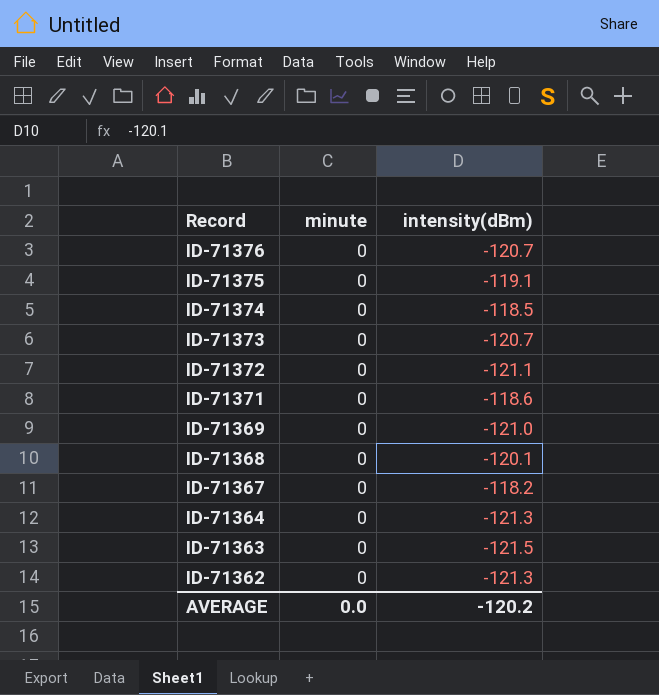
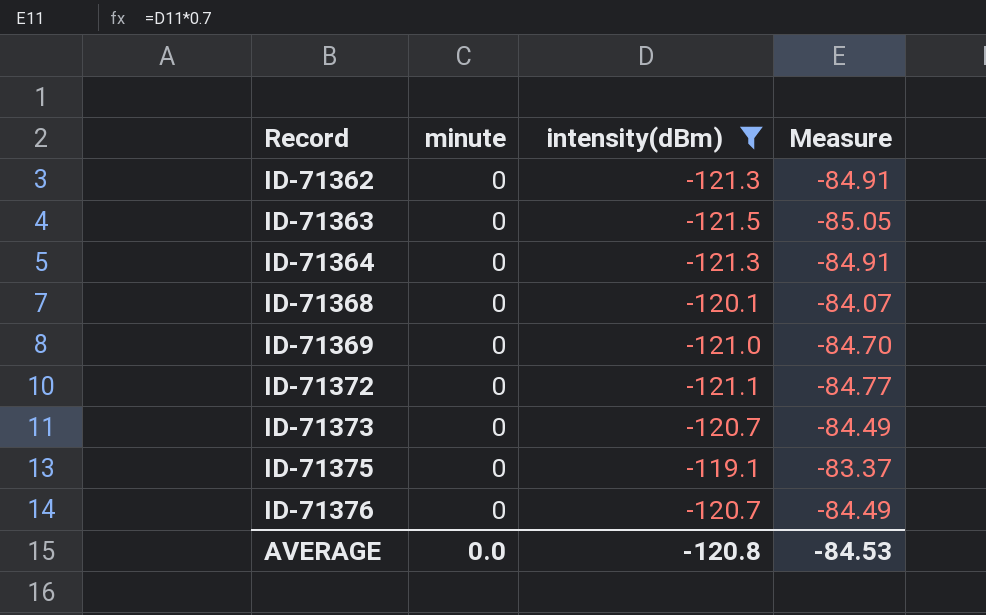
filter: none -> intensity(dBm) <= -119.1
row order: Record descending -> Record ascending
column Measure | formula: none -> [intensity(dBm)] * 0.7
AVERAGE | intensity(dBm): -120.2 -> -120.8

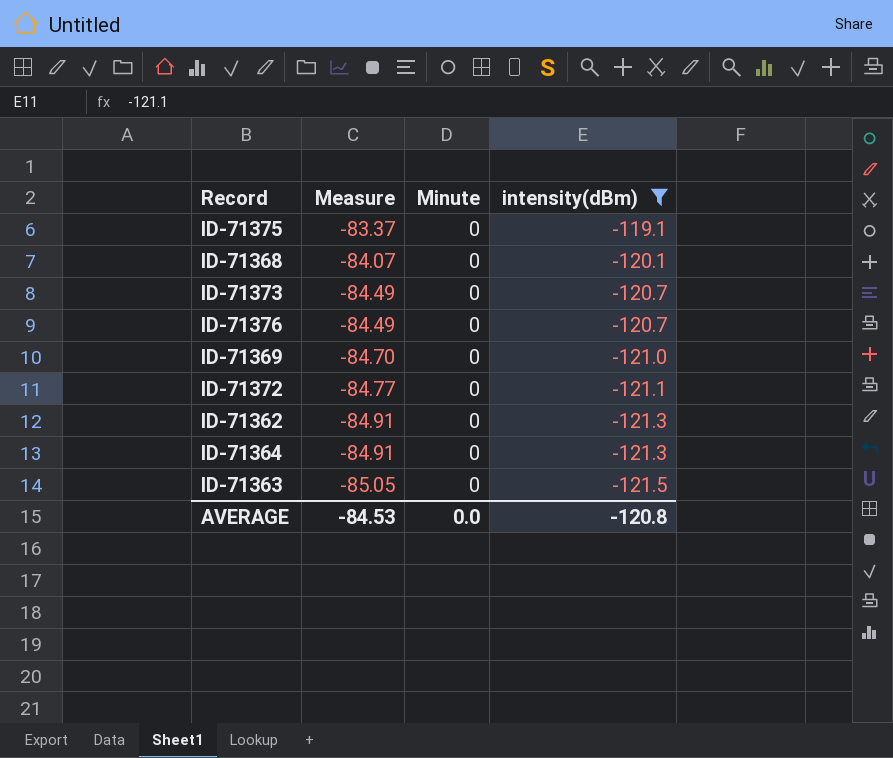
row order: Record ascending -> Measure descending
column Measure | position: 4 -> 2
column name: minute -> Minute

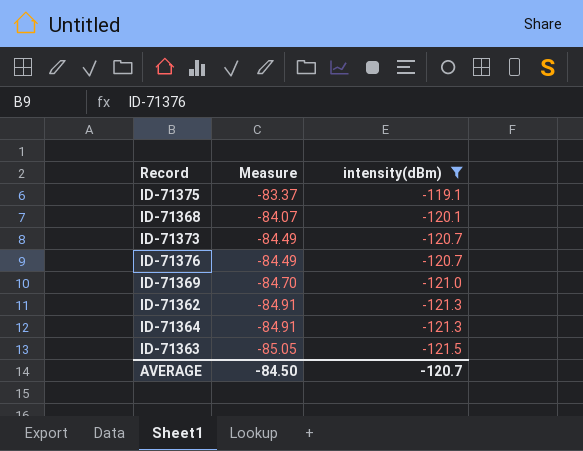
column Minute | position: 3 -> none
row ID-71372: -84.77 | 0 | -121.1 -> none
AVERAGE | Measure: -84.53 -> -84.50
AVERAGE | intensity(dBm): -120.8 -> -120.7

